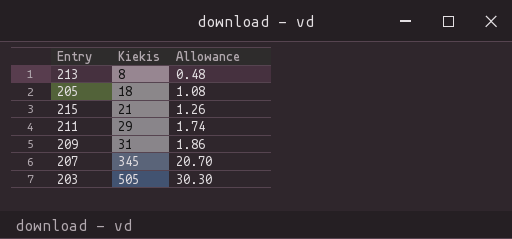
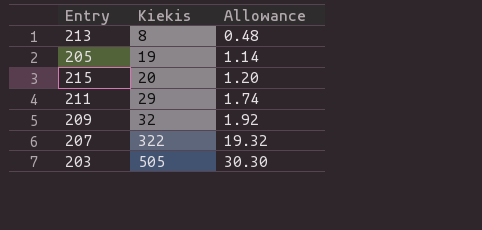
205 | Kiekis: 18 -> 19
205 | Allowance: 1.08 -> 1.14
215 | Kiekis: 21 -> 20
215 | Allowance: 1.26 -> 1.20
209 | Kiekis: 31 -> 32
209 | Allowance: 1.86 -> 1.92
207 | Kiekis: 345 -> 322
207 | Allowance: 20.70 -> 19.32

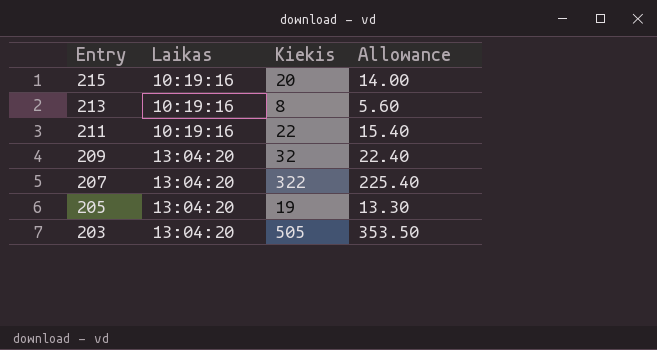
row order: Kiekis ascending -> Entry descending
column Laikas | position: none -> 2
column Allowance | formula: [Kiekis] * 0.06 -> [Kiekis] * 0.7
211 | Kiekis: 29 -> 22

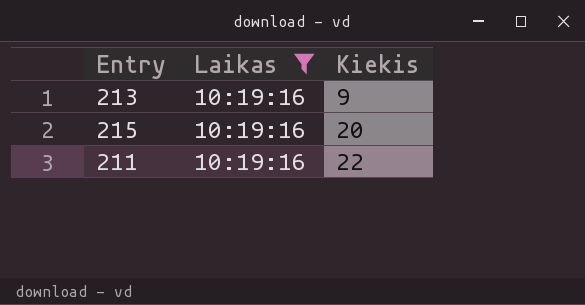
filter: none -> Laikas = 10:19:16
row order: Entry descending -> Kiekis ascending
column Allowance | formula: [Kiekis] * 0.7 -> none
213 | Kiekis: 8 -> 9

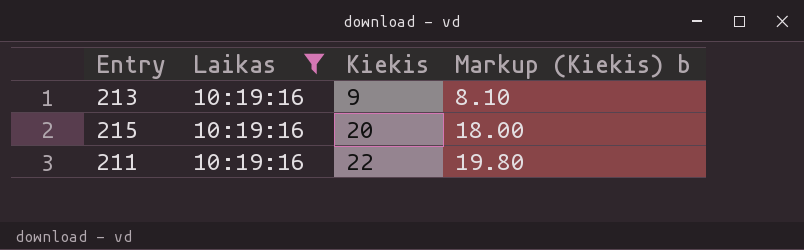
column Markup (Kiekis) b | formula: none -> [Kiekis] * 0.9

